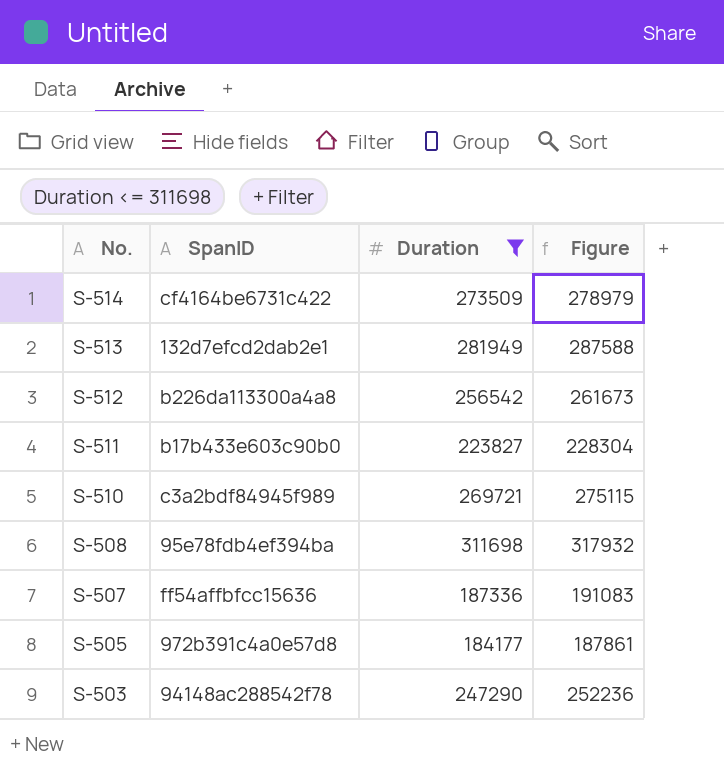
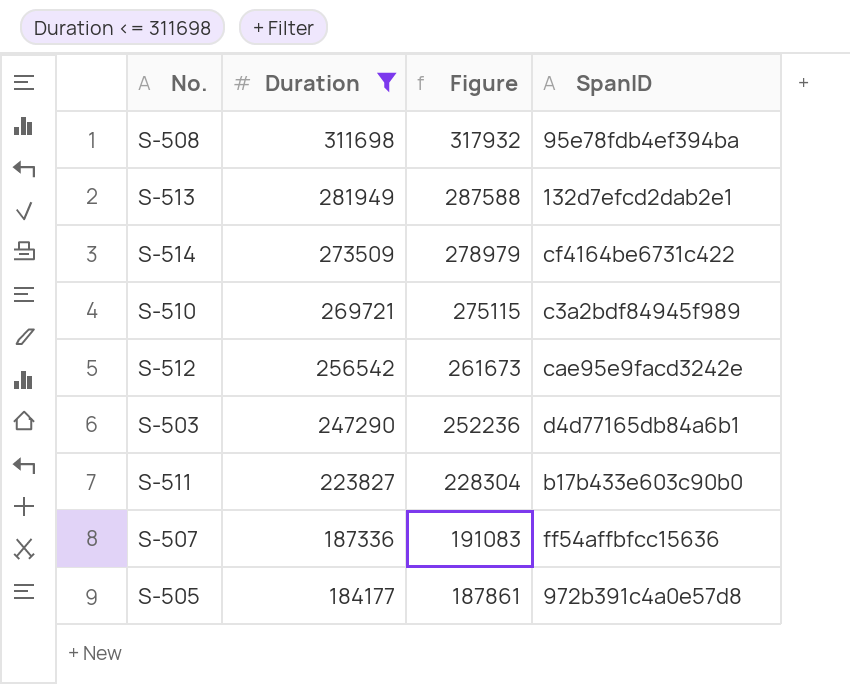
row order: No. descending -> Duration descending
column SpanID | position: 2 -> 4
S-512 | SpanID: b226da113300a4a8 -> cae95e9facd3242e
S-503 | SpanID: 94148ac288542f78 -> d4d77165db84a6b1

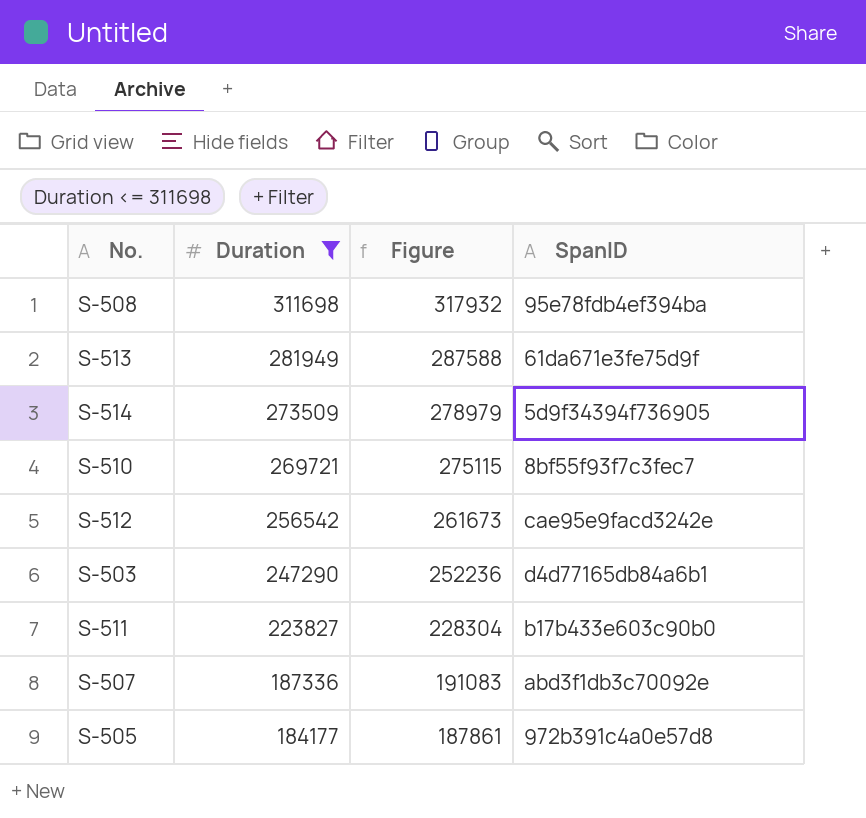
S-513 | SpanID: 132d7efcd2dab2e1 -> 61da671e3fe75d9f
S-514 | SpanID: cf4164be6731c422 -> 5d9f34394f736905
S-510 | SpanID: c3a2bdf84945f989 -> 8bf55f93f7c3fec7
S-507 | SpanID: ff54affbfcc15636 -> abd3f1db3c70092e

